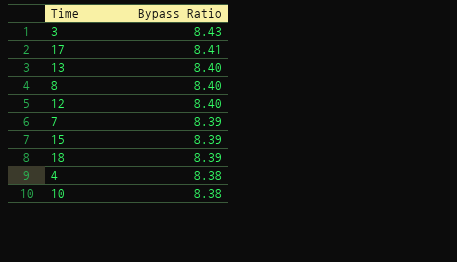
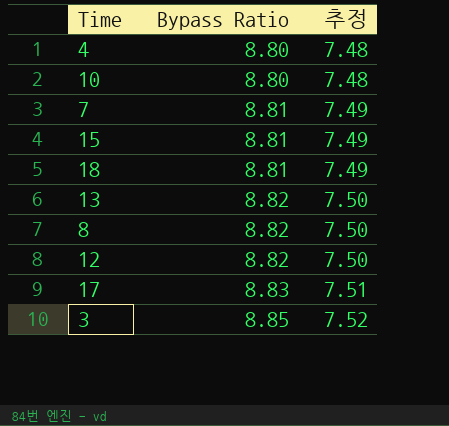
row order: Bypass Ratio descending -> Bypass Ratio ascending
column 추정 | formula: none -> [Bypass Ratio] * 0.85
4 | Bypass Ratio: 8.38 -> 8.80
10 | Bypass Ratio: 8.38 -> 8.80
7 | Bypass Ratio: 8.39 -> 8.81
15 | Bypass Ratio: 8.39 -> 8.81
18 | Bypass Ratio: 8.39 -> 8.81
13 | Bypass Ratio: 8.40 -> 8.82
8 | Bypass Ratio: 8.40 -> 8.82
12 | Bypass Ratio: 8.40 -> 8.82
17 | Bypass Ratio: 8.41 -> 8.83
3 | Bypass Ratio: 8.43 -> 8.85

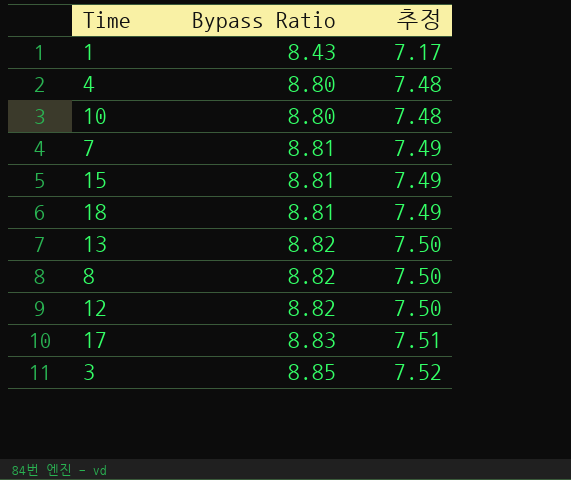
row 1: none -> 8.43 | 7.17

